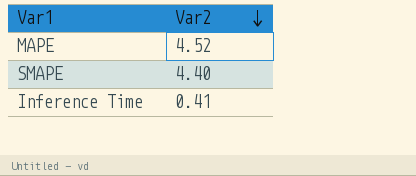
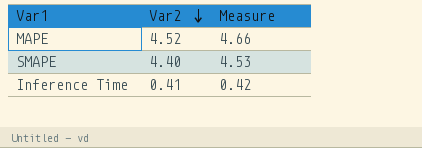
column Measure | formula: none -> [Var2] * 1.03

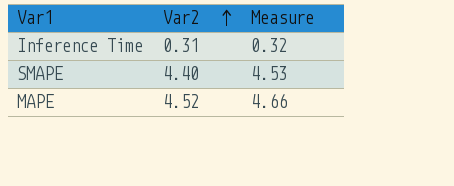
row order: Var2 descending -> Var2 ascending
Inference Time | Var2: 0.41 -> 0.31
Inference Time | Measure: 0.42 -> 0.32

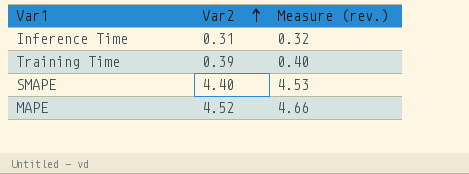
column name: Measure -> Measure (rev.)
row Training Time: none -> 0.39 | 0.40

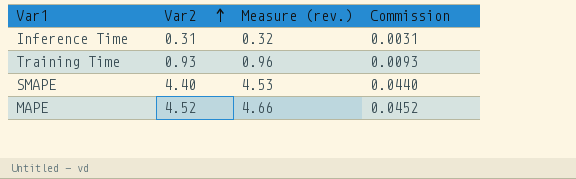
column Commission | formula: none -> [Var2] * 0.01
Training Time | Var2: 0.39 -> 0.93
Training Time | Measure (rev.): 0.40 -> 0.96

